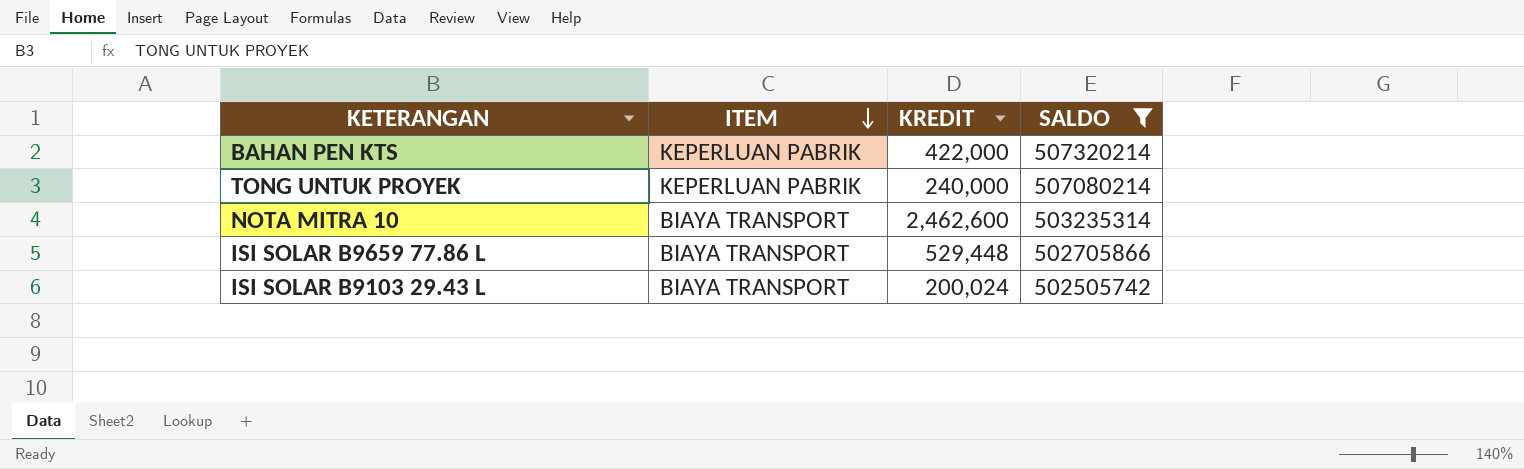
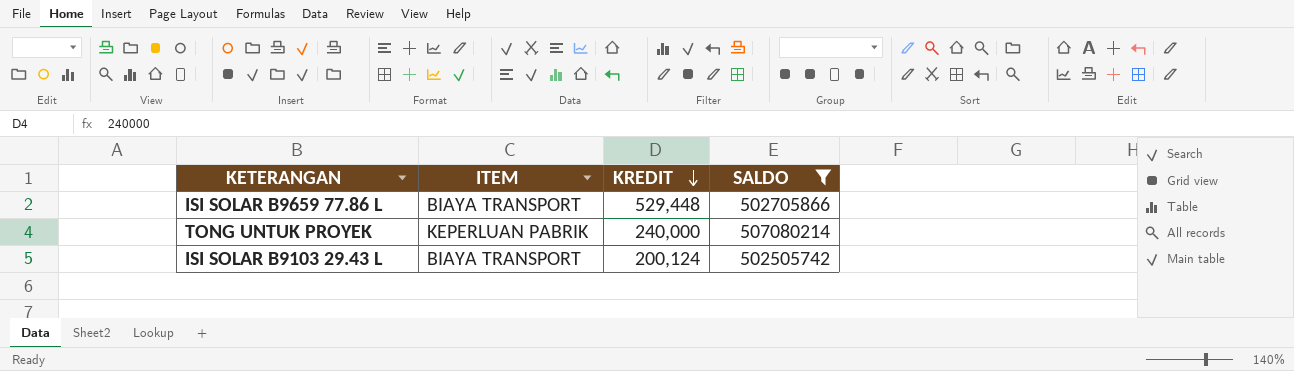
row order: ITEM descending -> KREDIT descending
row BAHAN PEN KTS: KEPERLUAN PABRIK | 422,000 | 507320214 -> none
row NOTA MITRA 10: BIAYA TRANSPORT | 2,462,600 | 503235314 -> none
ISI SOLAR B9103 29.43 L | KREDIT: 200,024 -> 200,124

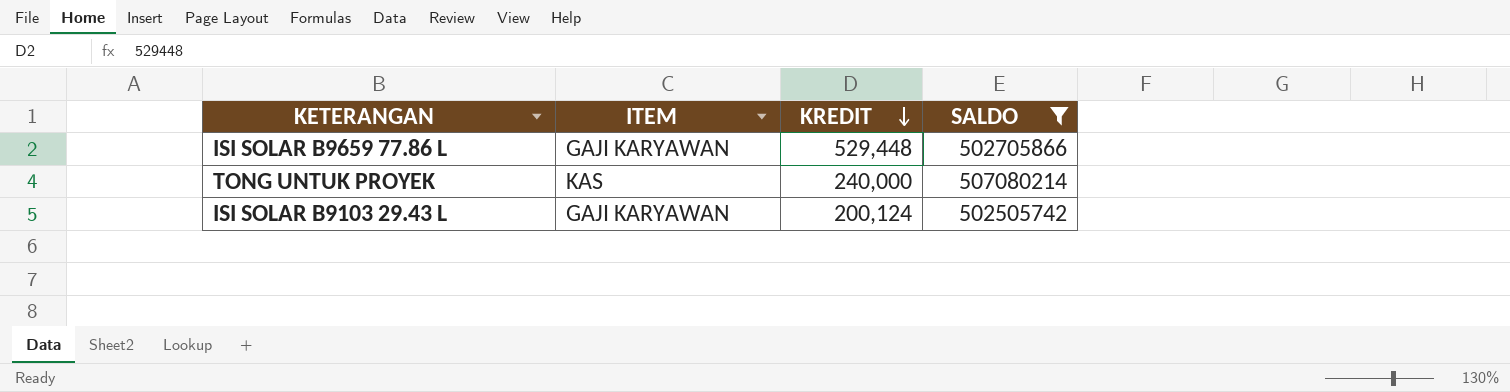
ISI SOLAR B9659 77.86 L | ITEM: BIAYA TRANSPORT -> GAJI KARYAWAN
TONG UNTUK PROYEK | ITEM: KEPERLUAN PABRIK -> KAS
ISI SOLAR B9103 29.43 L | ITEM: BIAYA TRANSPORT -> GAJI KARYAWAN

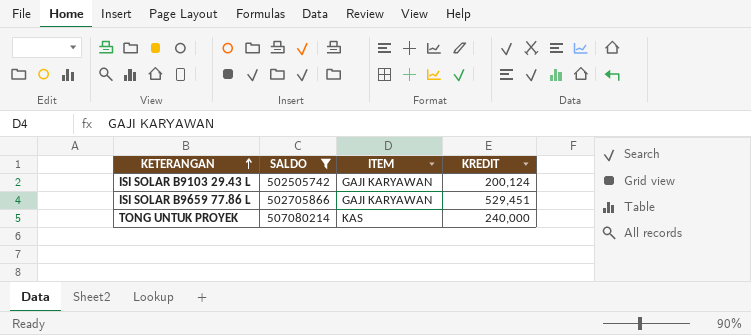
row order: KREDIT descending -> KETERANGAN ascending
column SALDO | position: 4 -> 2
ISI SOLAR B9659 77.86 L | KREDIT: 529,448 -> 529,451

